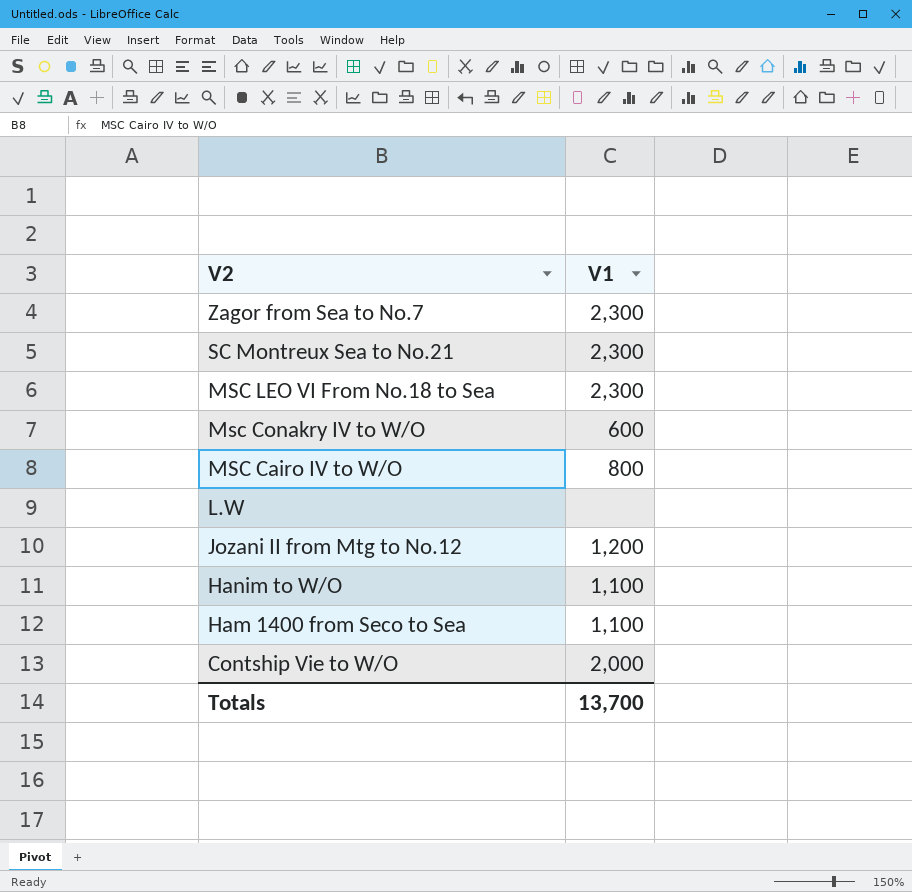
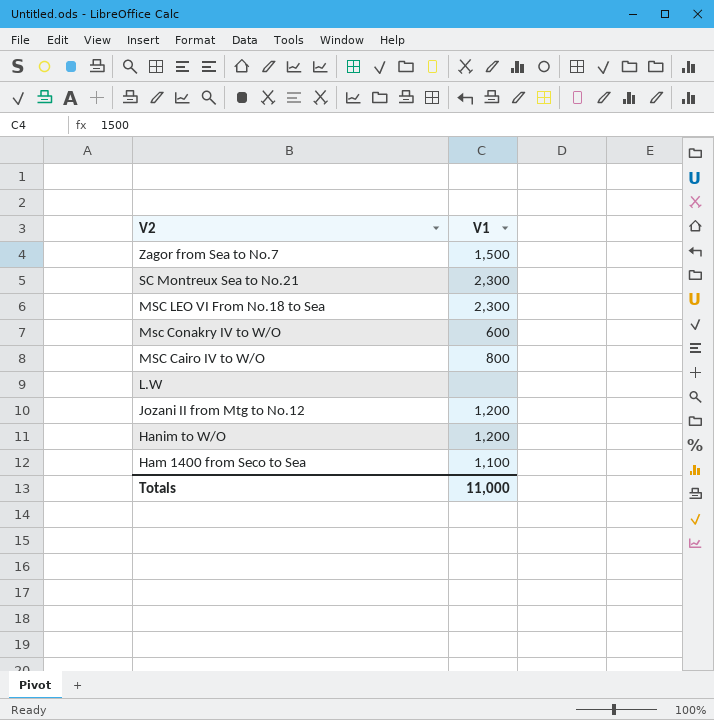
row Contship Vie to W/O: 2,000 -> none
Zagor from Sea to No.7 | V1: 2,300 -> 1,500
Hanim to W/O | V1: 1,100 -> 1,200
Totals | V1: 13,700 -> 11,000

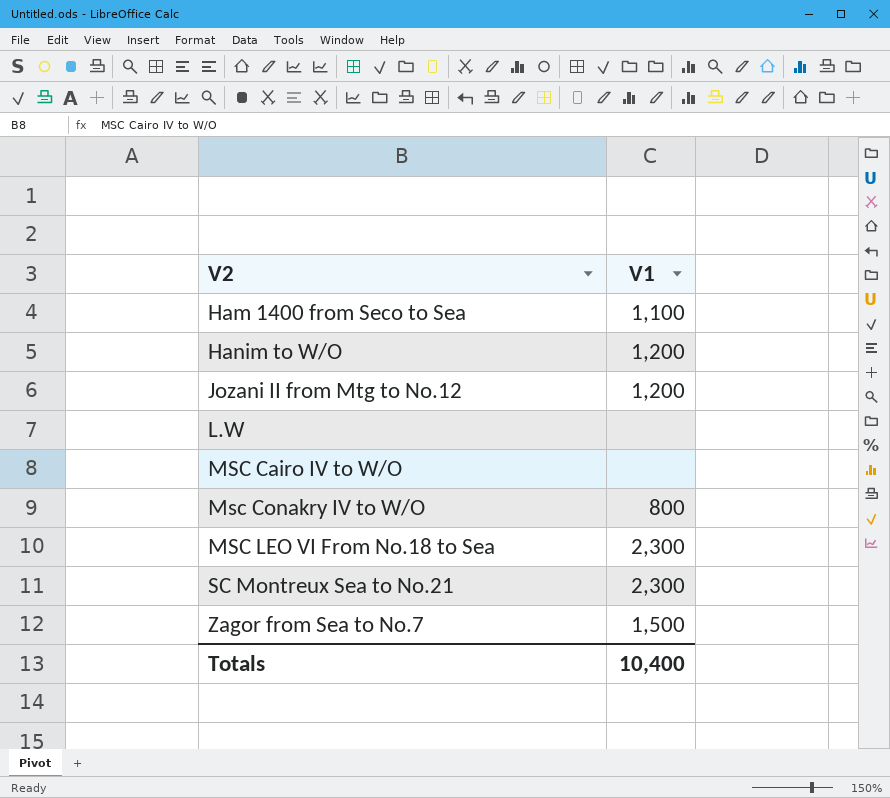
row order: V2 descending -> V2 ascending
MSC Cairo IV to W/O | V1: 800 -> none
Msc Conakry IV to W/O | V1: 600 -> 800
Totals | V1: 11,000 -> 10,400

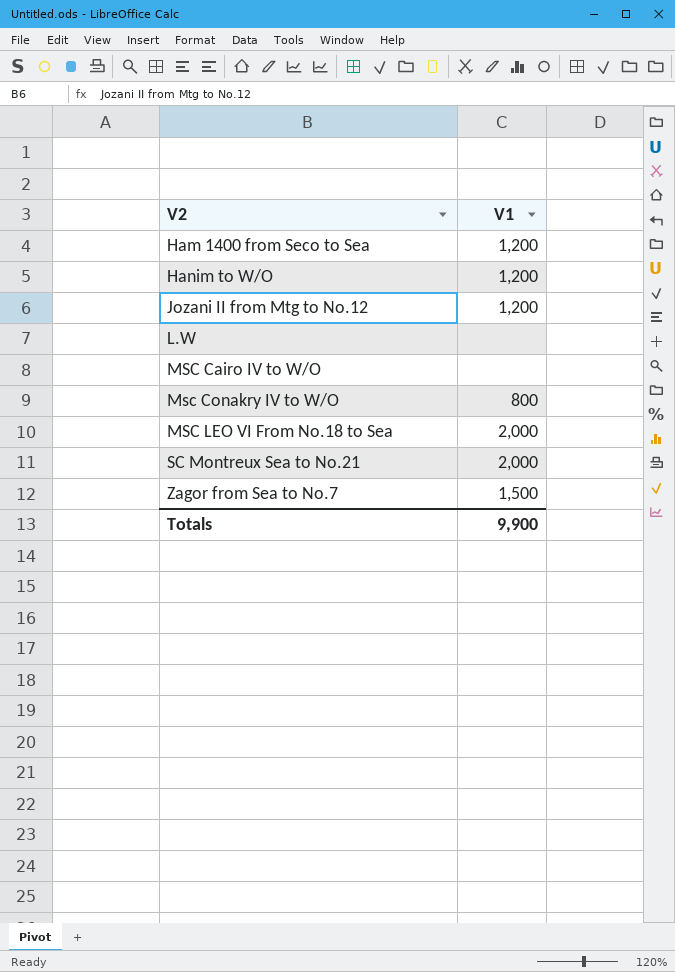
Ham 1400 from Seco to Sea | V1: 1,100 -> 1,200
MSC LEO VI From No.18 to Sea | V1: 2,300 -> 2,000
SC Montreux Sea to No.21 | V1: 2,300 -> 2,000
Totals | V1: 10,400 -> 9,900

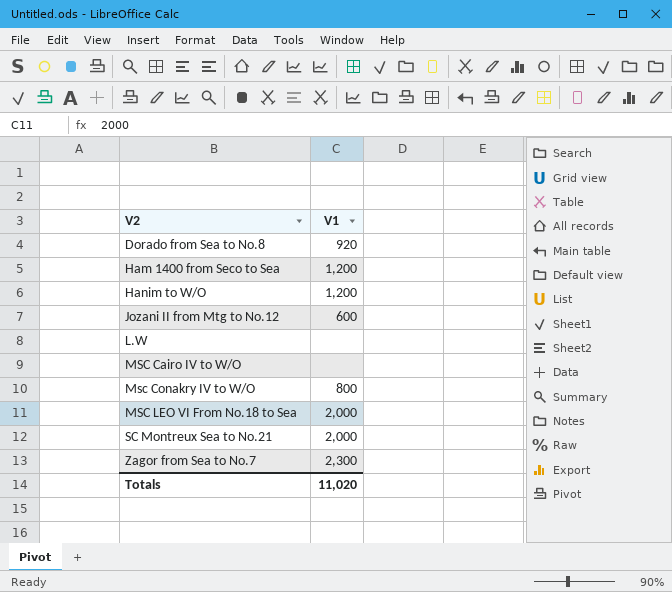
row Dorado from Sea to No.8: none -> 920
Jozani II from Mtg to No.12 | V1: 1,200 -> 600
Zagor from Sea to No.7 | V1: 1,500 -> 2,300
Totals | V1: 9,900 -> 11,020

